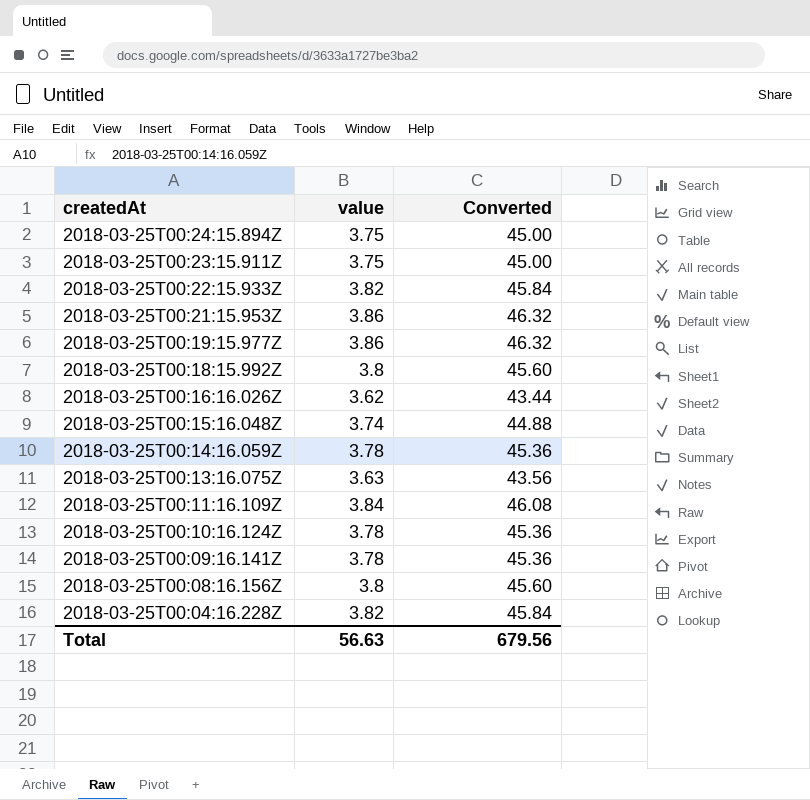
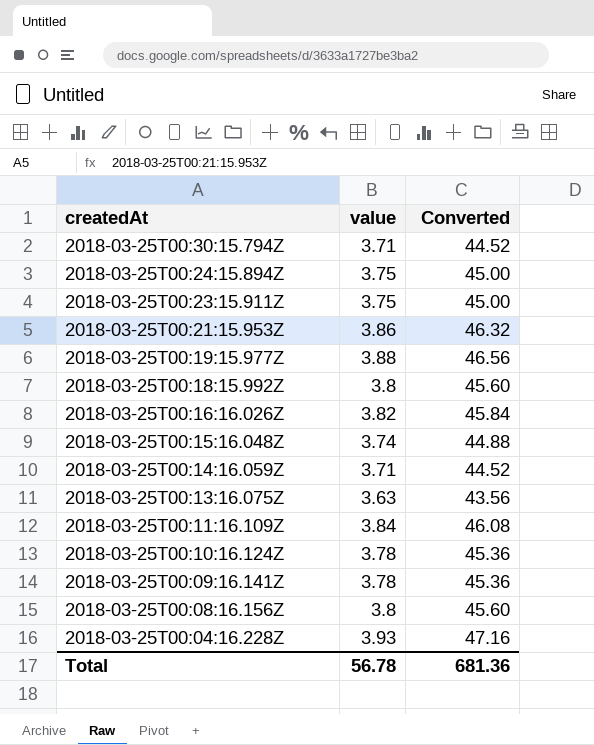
row 2018-03-25T00:22:15.933Z: 3.82 | 45.84 -> none
row 2018-03-25T00:30:15.794Z: none -> 3.71 | 44.52
2018-03-25T00:19:15.977Z | value: 3.86 -> 3.88
2018-03-25T00:19:15.977Z | Converted: 46.32 -> 46.56
2018-03-25T00:16:16.026Z | value: 3.62 -> 3.82
2018-03-25T00:16:16.026Z | Converted: 43.44 -> 45.84
2018-03-25T00:14:16.059Z | value: 3.78 -> 3.71
2018-03-25T00:14:16.059Z | Converted: 45.36 -> 44.52
2018-03-25T00:04:16.228Z | value: 3.82 -> 3.93
2018-03-25T00:04:16.228Z | Converted: 45.84 -> 47.16
Total | value: 56.63 -> 56.78
Total | Converted: 679.56 -> 681.36

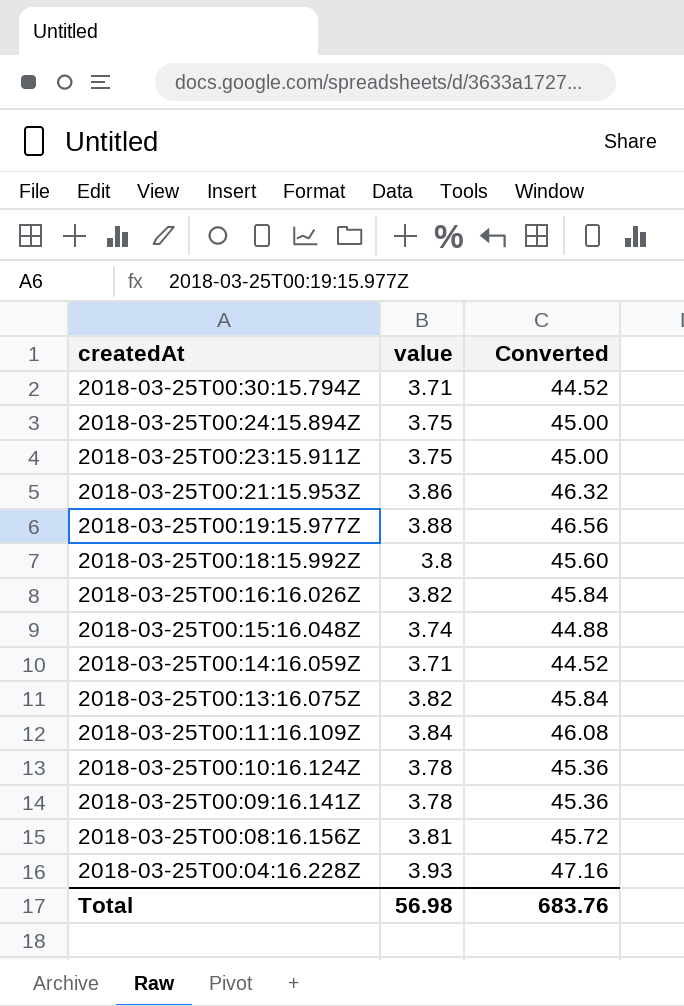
2018-03-25T00:13:16.075Z | value: 3.63 -> 3.82
2018-03-25T00:13:16.075Z | Converted: 43.56 -> 45.84
2018-03-25T00:08:16.156Z | value: 3.8 -> 3.81
2018-03-25T00:08:16.156Z | Converted: 45.60 -> 45.72
Total | value: 56.78 -> 56.98
Total | Converted: 681.36 -> 683.76

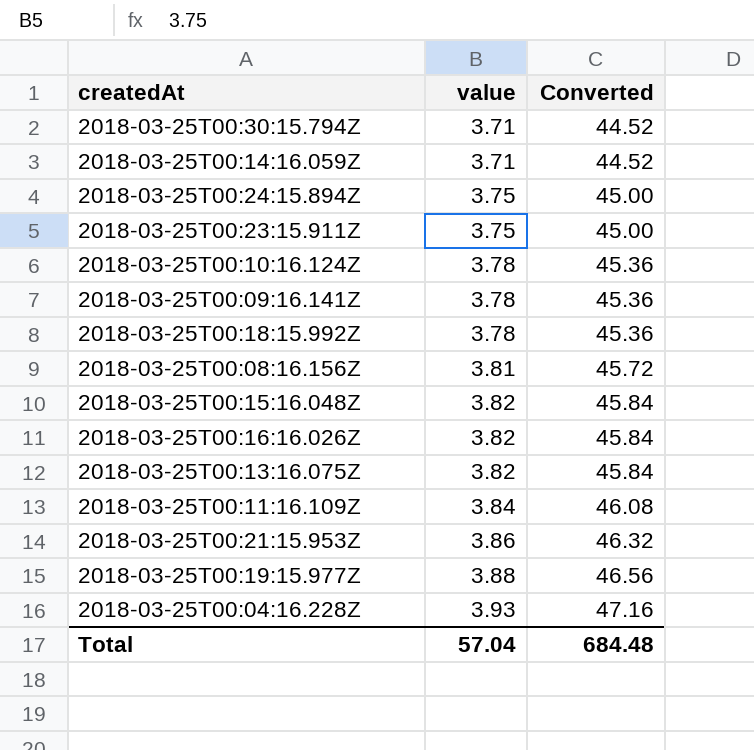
row order: createdAt descending -> value ascending
2018-03-25T00:18:15.992Z | value: 3.8 -> 3.78
2018-03-25T00:18:15.992Z | Converted: 45.60 -> 45.36
2018-03-25T00:15:16.048Z | value: 3.74 -> 3.82
2018-03-25T00:15:16.048Z | Converted: 44.88 -> 45.84
Total | value: 56.98 -> 57.04
Total | Converted: 683.76 -> 684.48

